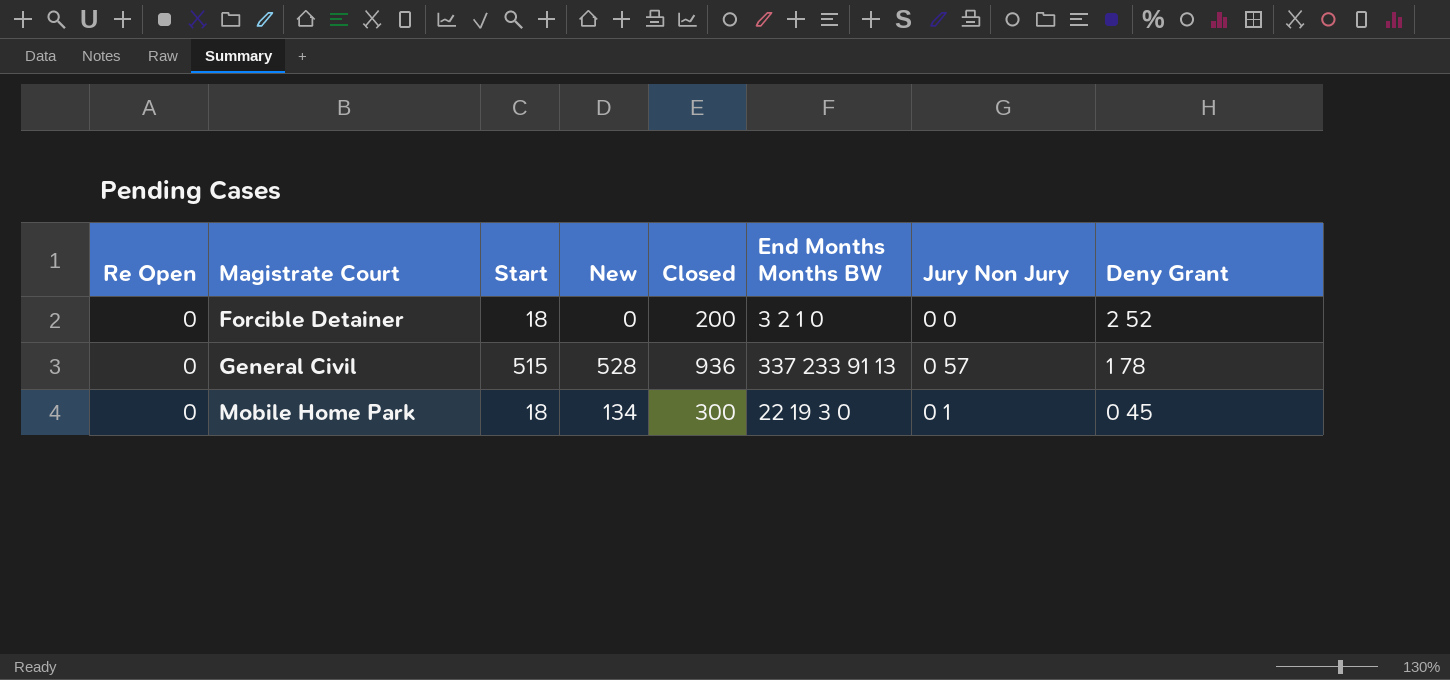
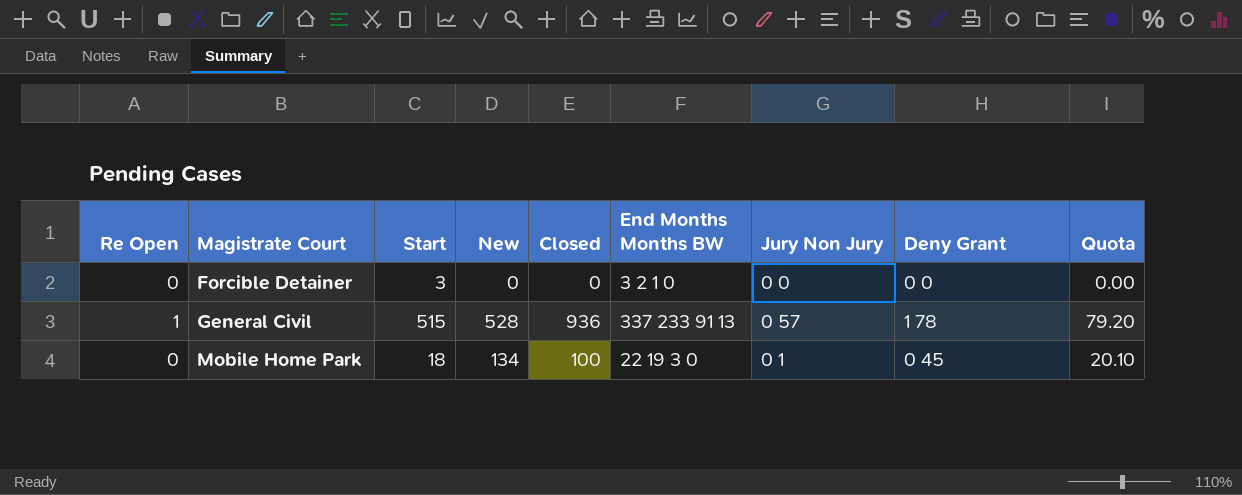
column Quota | formula: none -> [New] * 0.15
Forcible Detainer | Start: 18 -> 3
Forcible Detainer | Closed: 200 -> 0
Forcible Detainer | Deny Grant: 2 52 -> 0 0
General Civil | Re Open: 0 -> 1
Mobile Home Park | Closed: 300 -> 100

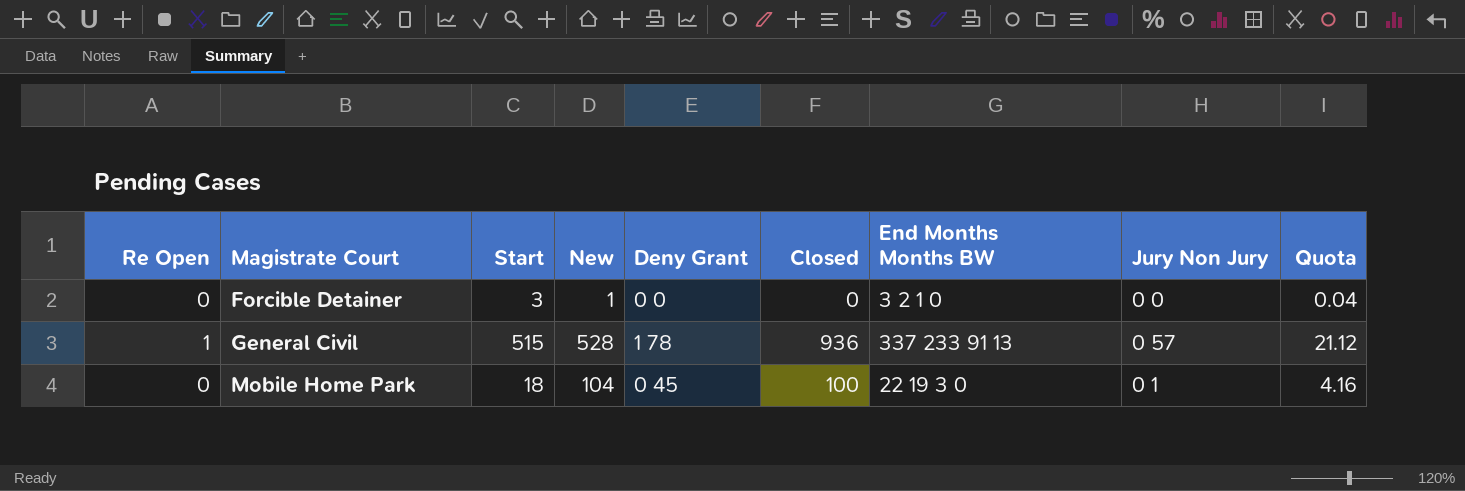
column Deny Grant | position: 8 -> 5
column Quota | formula: [New] * 0.15 -> [New] * 0.04
Forcible Detainer | New: 0 -> 1
Mobile Home Park | New: 134 -> 104

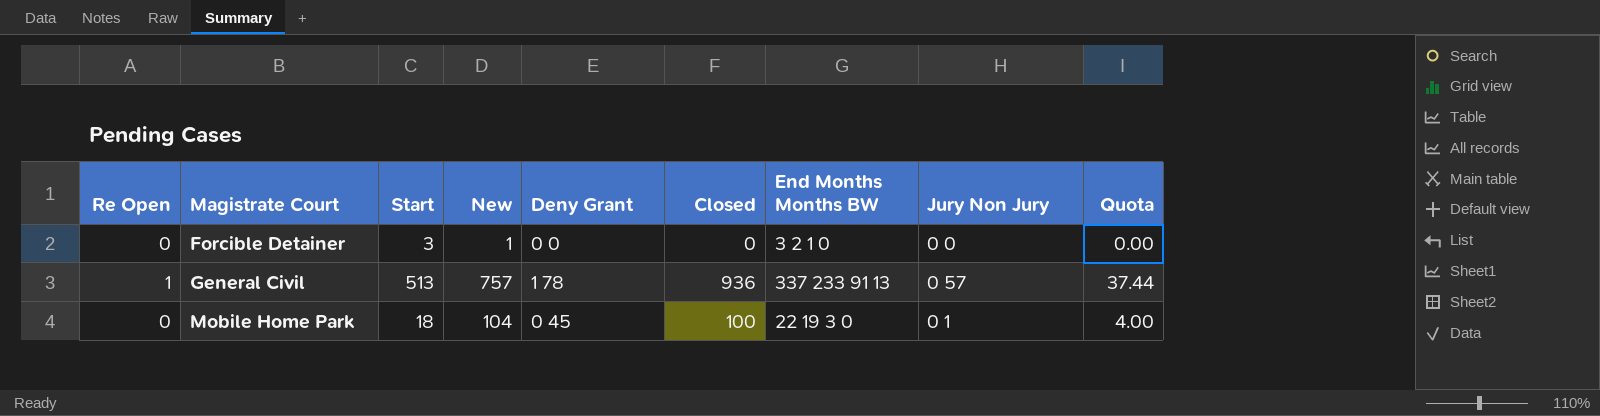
column Quota | formula: [New] * 0.04 -> [Closed] * 0.04
General Civil | Start: 515 -> 513
General Civil | New: 528 -> 757

